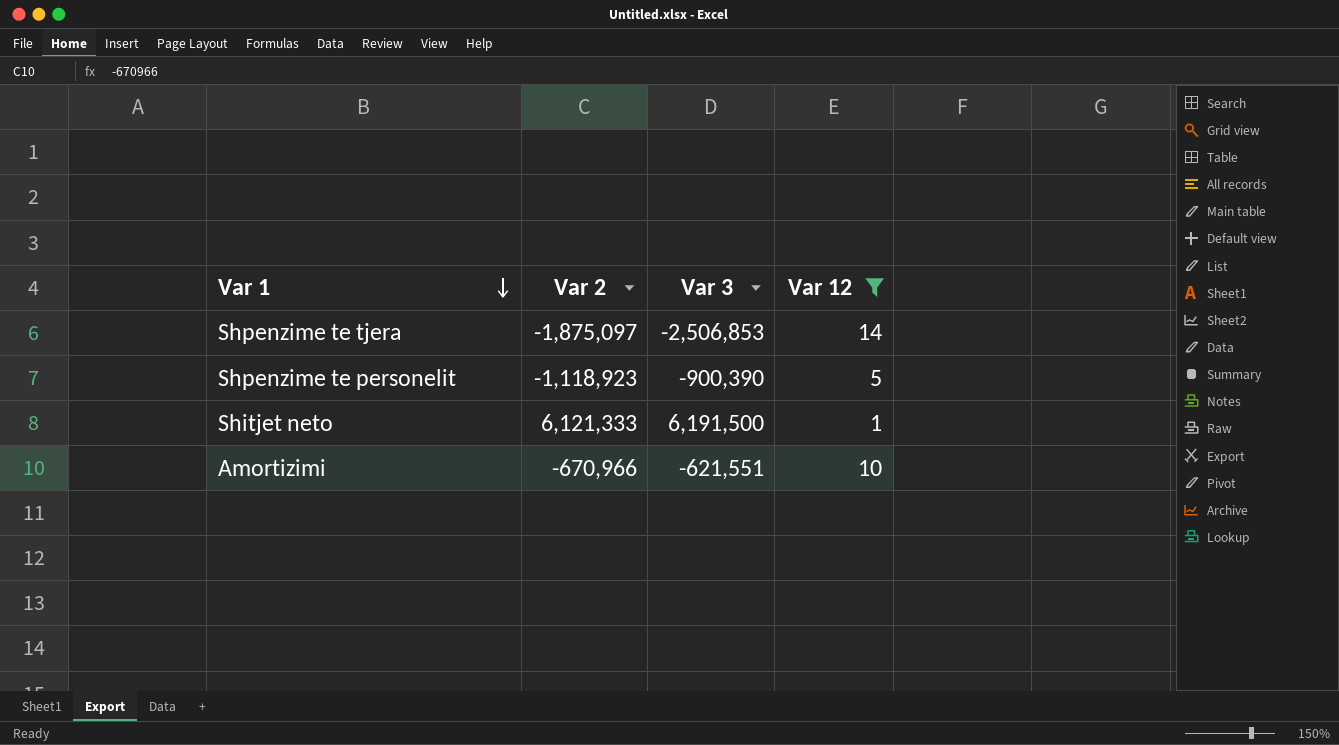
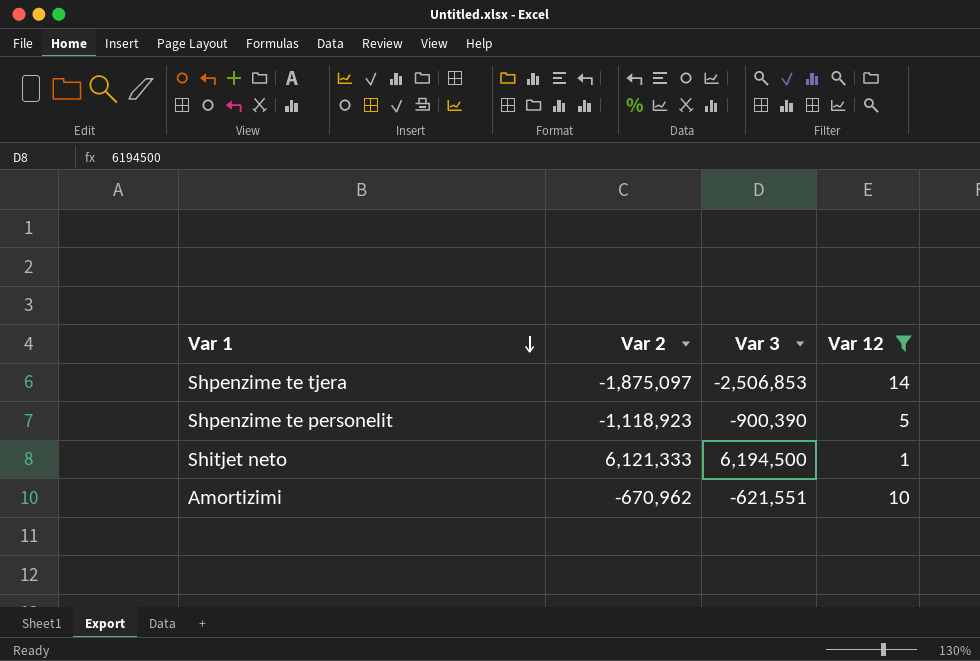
Shitjet neto | Var 3: 6,191,500 -> 6,194,500
Amortizimi | Var 2: -670,966 -> -670,962

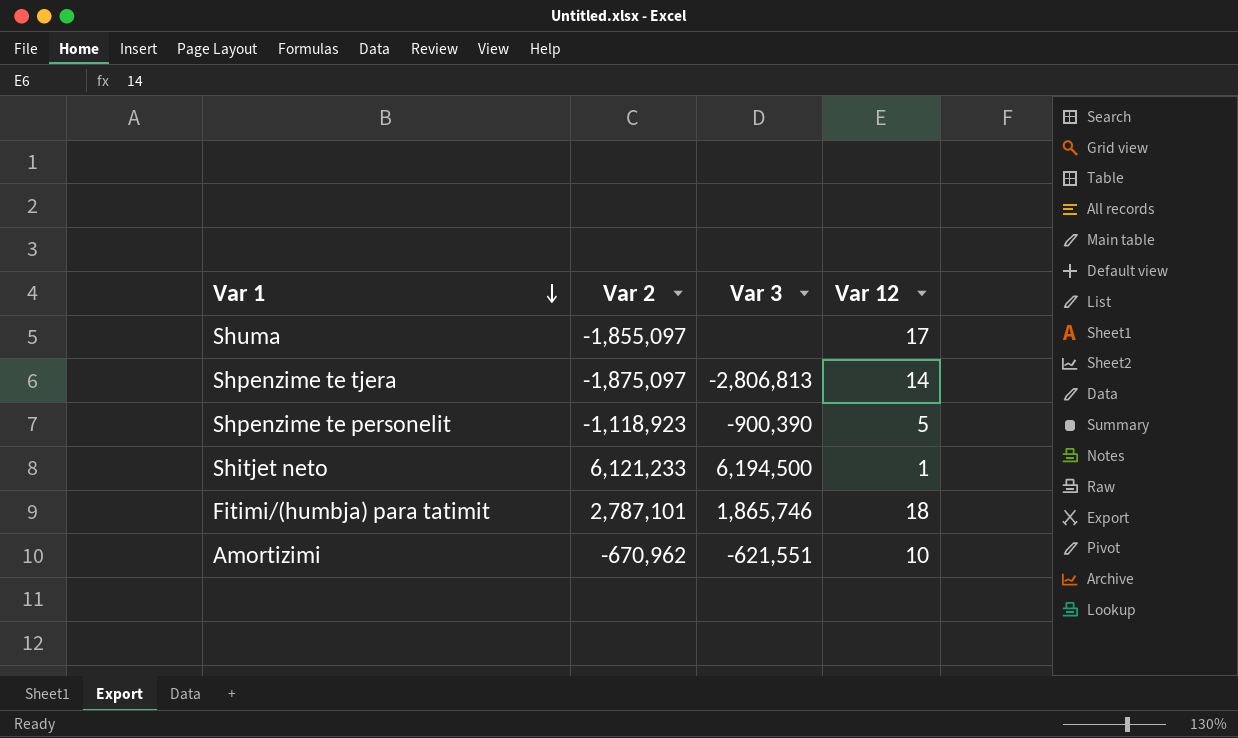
filter: Var 12 <= 14 -> none
Shpenzime te tjera | Var 3: -2,506,853 -> -2,806,813
Shitjet neto | Var 2: 6,121,333 -> 6,121,233

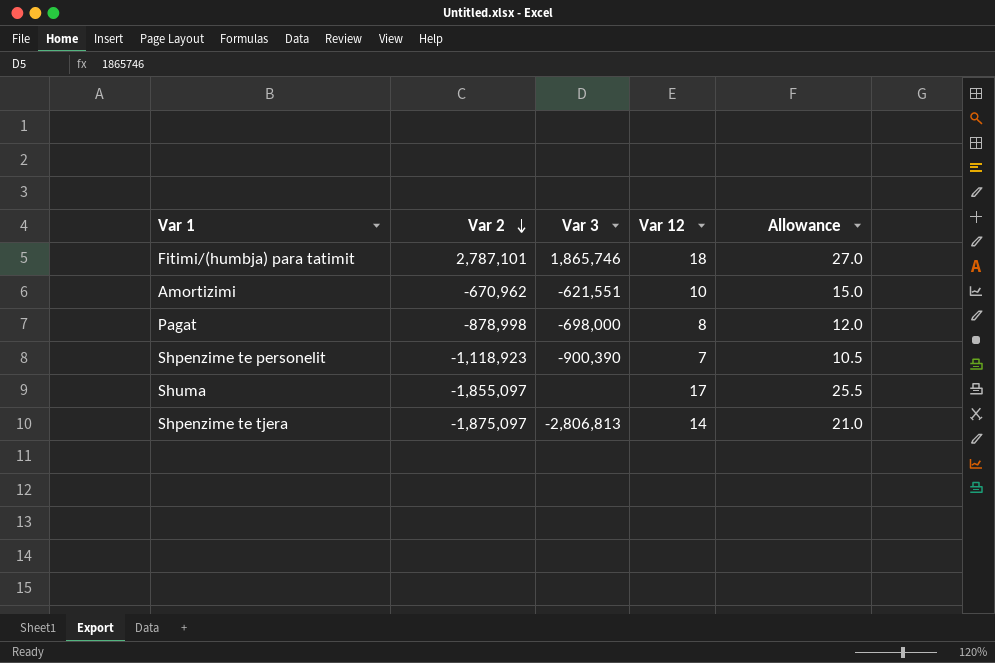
row order: Var 1 descending -> Var 2 descending
column Allowance | formula: none -> [Var 12] * 1.5
row Shitjet neto: 6,121,233 | 6,194,500 | 1 -> none
row Pagat: none -> -878,998 | -698,000 | 8 | 12.0
Shpenzime te personelit | Var 12: 5 -> 7

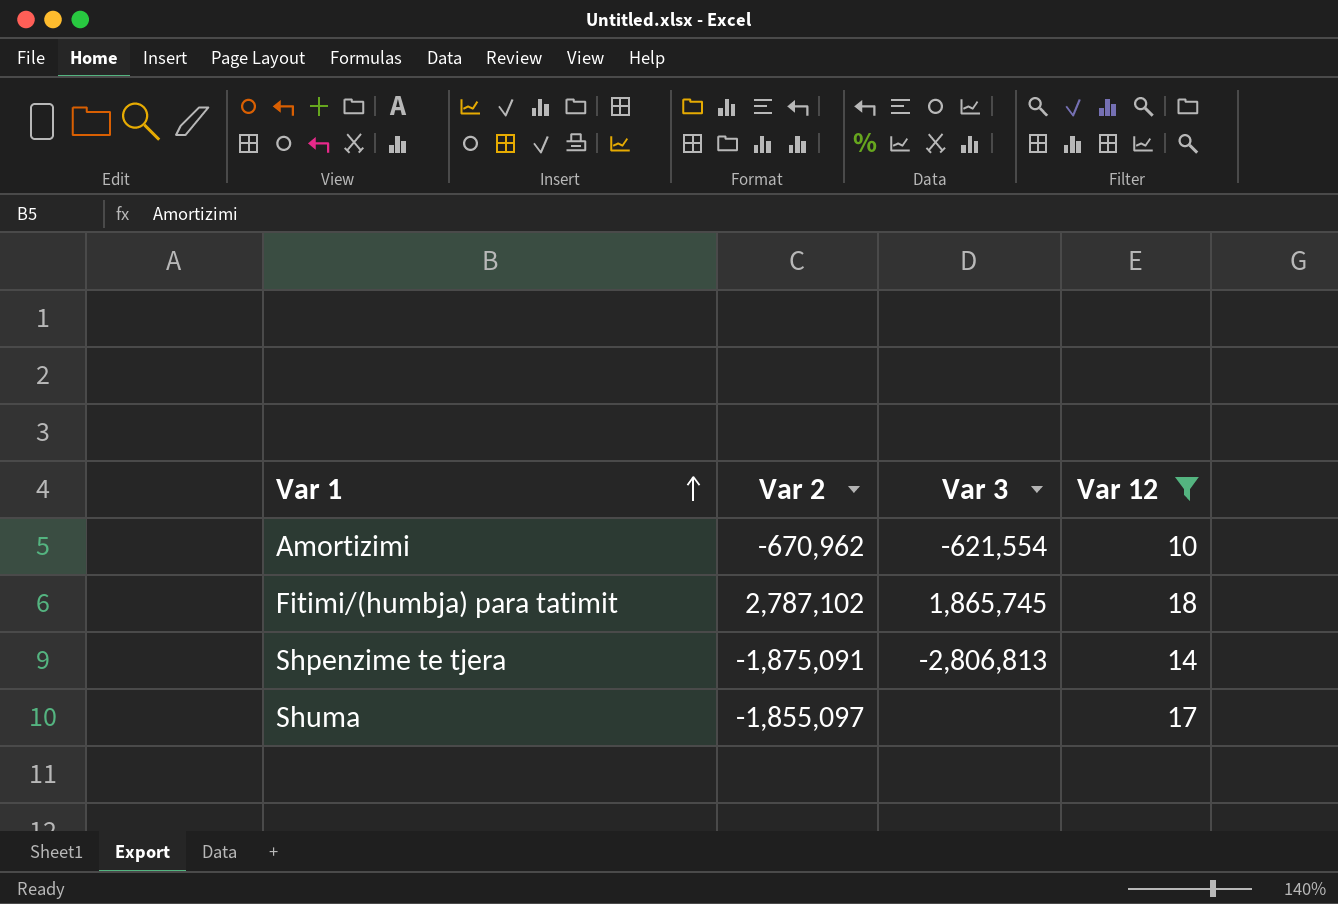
filter: none -> Var 12 >= 10
row order: Var 2 descending -> Var 1 ascending
column Allowance | formula: [Var 12] * 1.5 -> none
Amortizimi | Var 3: -621,551 -> -621,554
Fitimi/(humbja) para tatimit | Var 2: 2,787,101 -> 2,787,102
Fitimi/(humbja) para tatimit | Var 3: 1,865,746 -> 1,865,745
Shpenzime te tjera | Var 2: -1,875,097 -> -1,875,091

